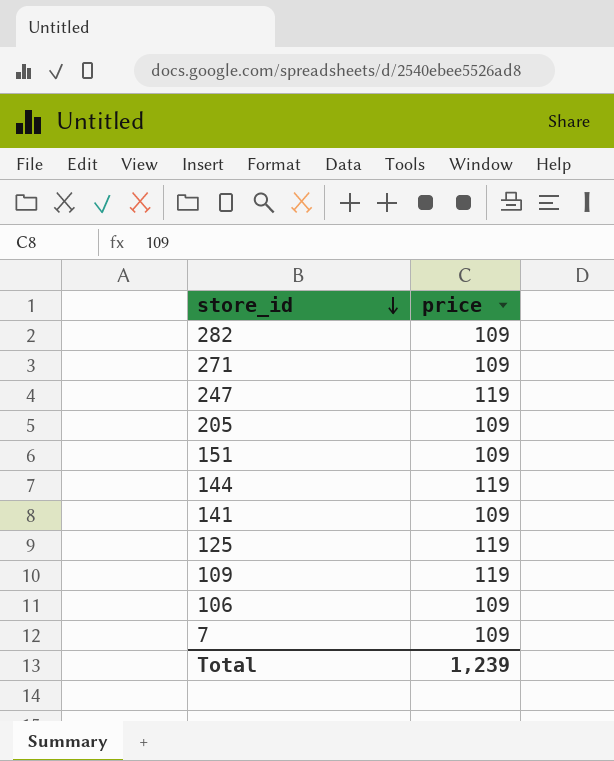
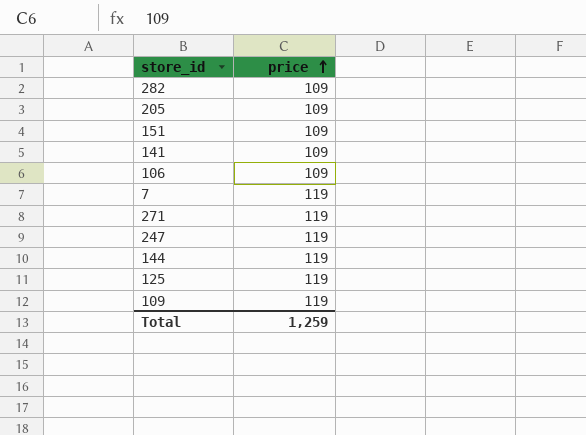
row order: store_id descending -> price ascending
7 | price: 109 -> 119
271 | price: 109 -> 119
Total | price: 1,239 -> 1,259

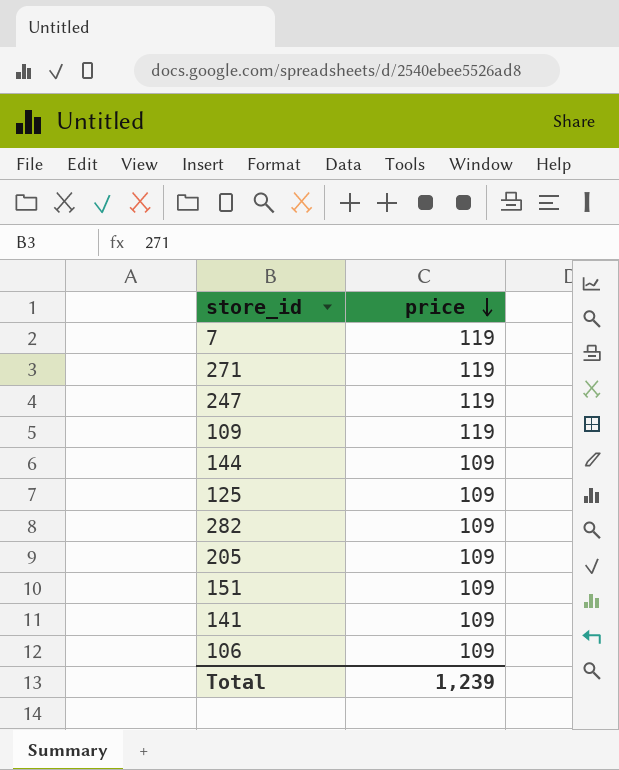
row order: price ascending -> price descending
144 | price: 119 -> 109
125 | price: 119 -> 109
Total | price: 1,259 -> 1,239

